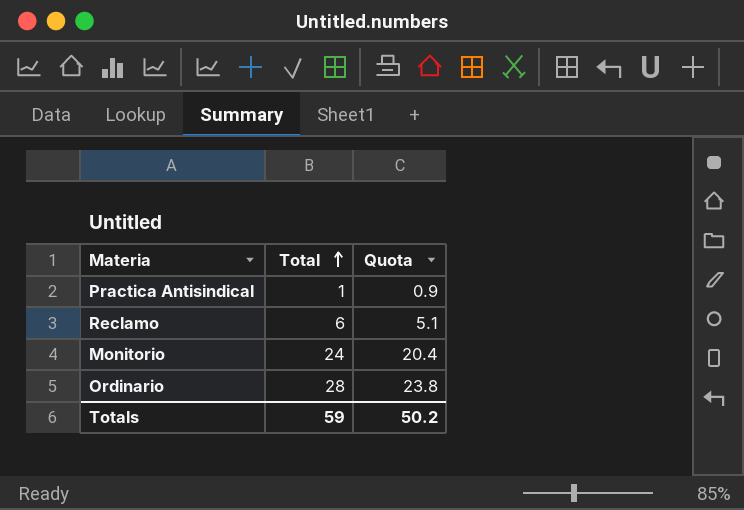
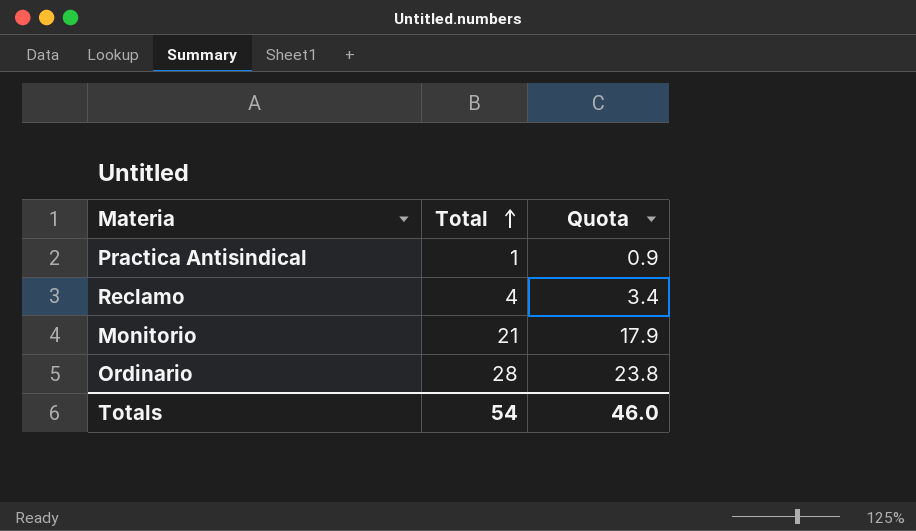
Reclamo | Total: 6 -> 4
Reclamo | Quota: 5.1 -> 3.4
Monitorio | Total: 24 -> 21
Monitorio | Quota: 20.4 -> 17.9
Totals | Total: 59 -> 54
Totals | Quota: 50.2 -> 46.0

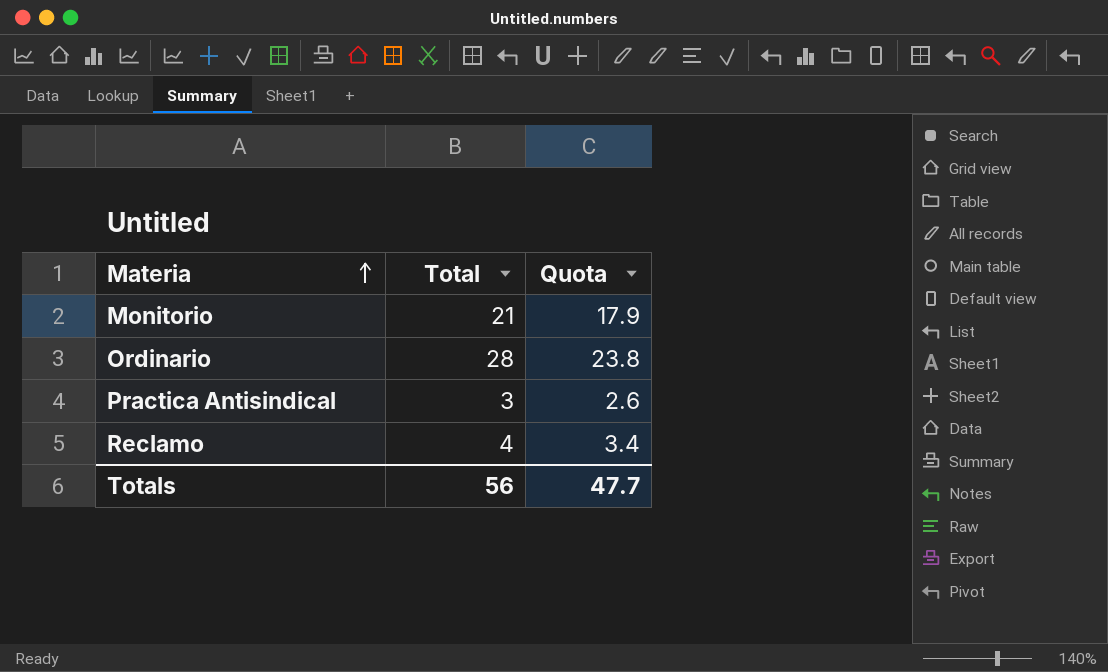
row order: Total ascending -> Materia ascending
Practica Antisindical | Total: 1 -> 3
Practica Antisindical | Quota: 0.9 -> 2.6
Totals | Total: 54 -> 56
Totals | Quota: 46.0 -> 47.7

